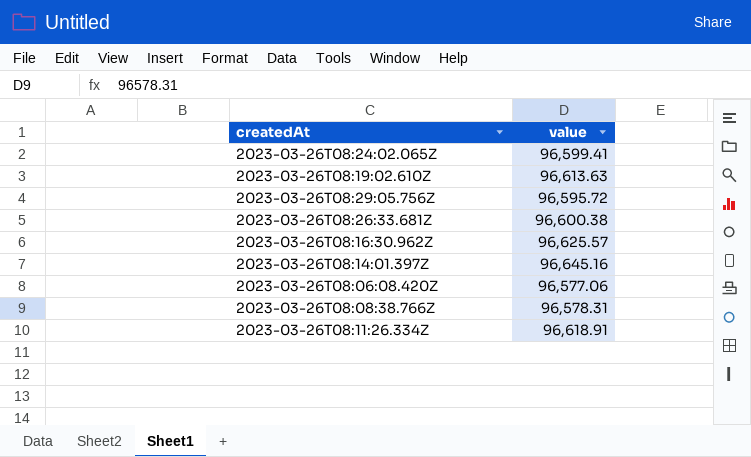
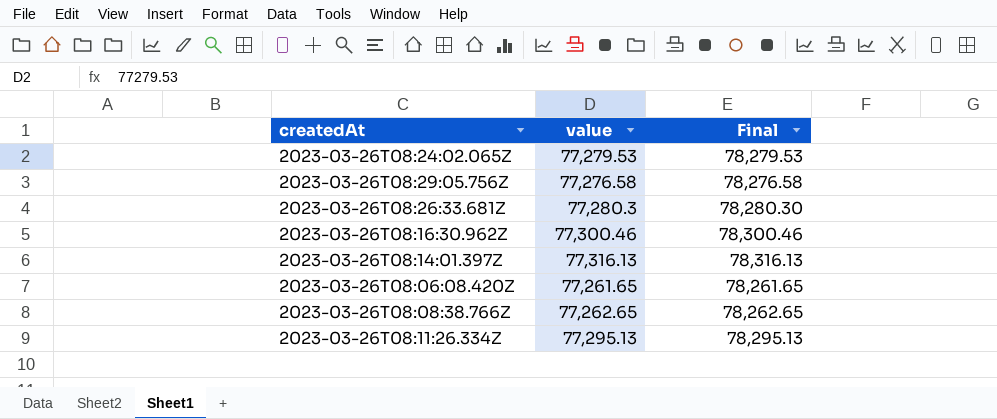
column Final | formula: none -> [value] + 1000
row 2023-03-26T08:19:02.610Z: 96,613.63 -> none
2023-03-26T08:24:02.065Z | value: 96,599.41 -> 77,279.53
2023-03-26T08:29:05.756Z | value: 96,595.72 -> 77,276.58
2023-03-26T08:26:33.681Z | value: 96,600.38 -> 77,280.3
2023-03-26T08:16:30.962Z | value: 96,625.57 -> 77,300.46
2023-03-26T08:14:01.397Z | value: 96,645.16 -> 77,316.13
2023-03-26T08:06:08.420Z | value: 96,577.06 -> 77,261.65
2023-03-26T08:08:38.766Z | value: 96,578.31 -> 77,262.65
2023-03-26T08:11:26.334Z | value: 96,618.91 -> 77,295.13

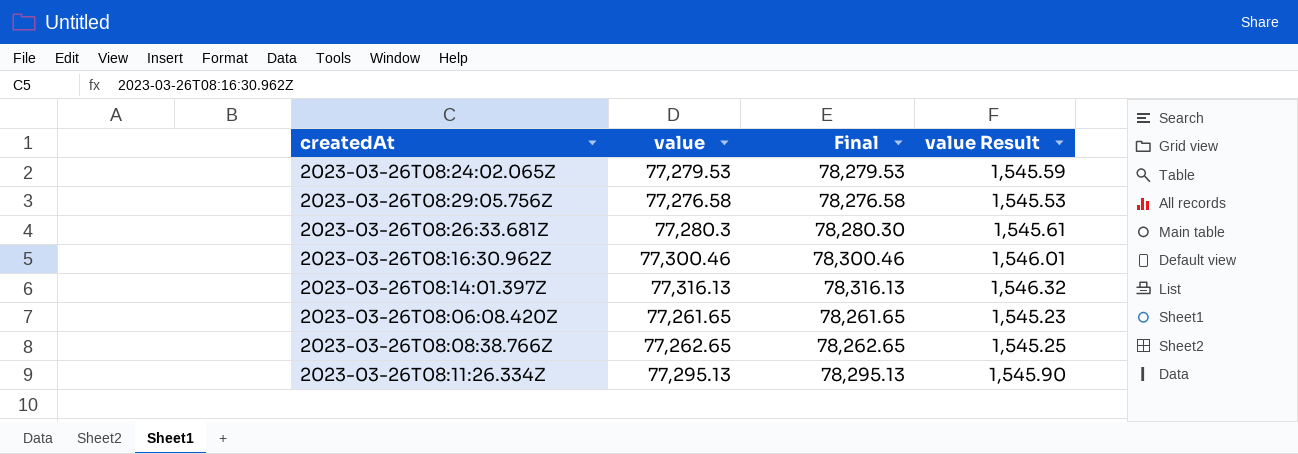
column value Result | formula: none -> [value] * 0.02

